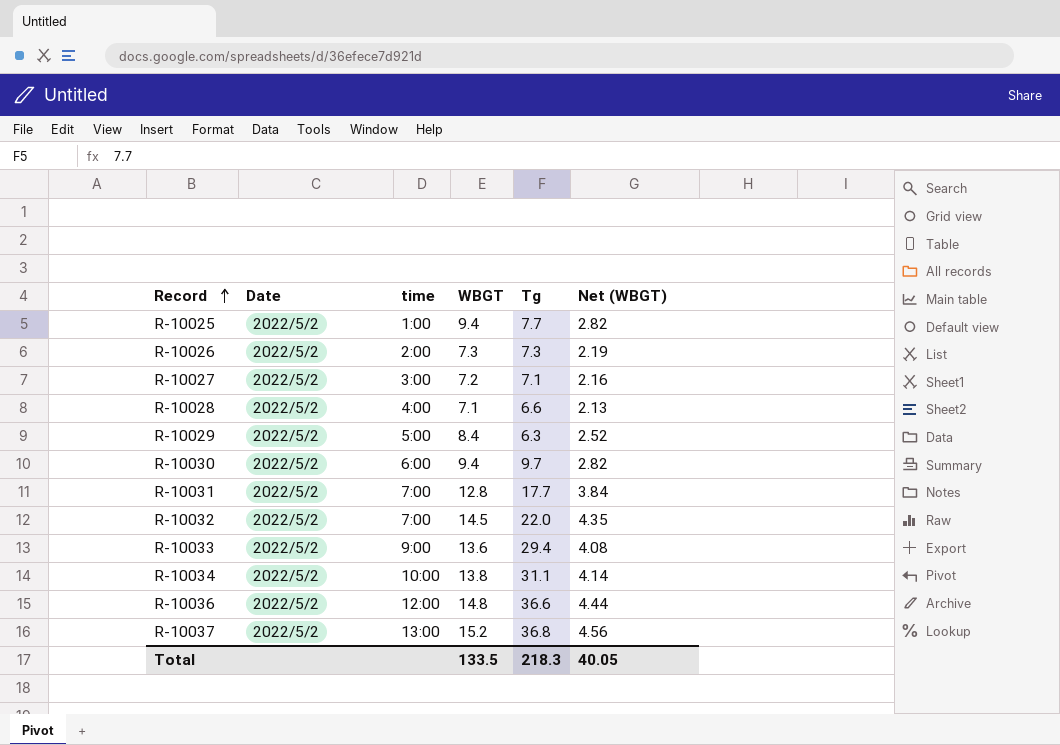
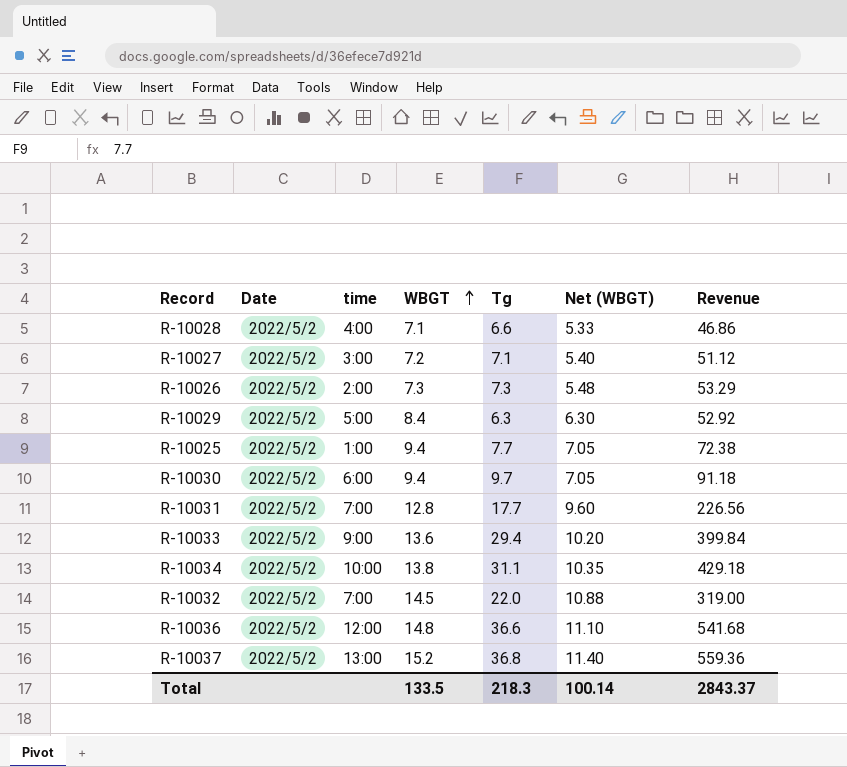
row order: Record ascending -> WBGT ascending
column Net (WBGT) | formula: [WBGT] * 0.3 -> [WBGT] * 0.75
column Revenue | formula: none -> [WBGT] * [Tg]
Total | Net (WBGT): 40.05 -> 100.14

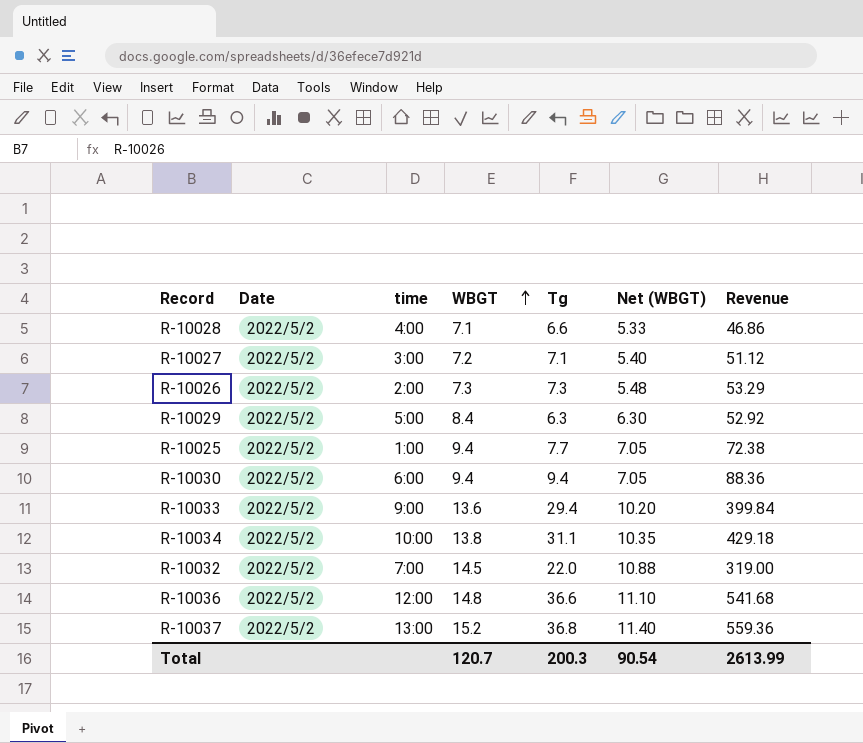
row R-10031: 2022/5/2 | 7:00 | 12.8 | 17.7 | 9.60 | 226.56 -> none
R-10030 | Tg: 9.7 -> 9.4
R-10030 | Revenue: 91.18 -> 88.36
Total | WBGT: 133.5 -> 120.7
Total | Tg: 218.3 -> 200.3
Total | Net (WBGT): 100.14 -> 90.54
Total | Revenue: 2843.37 -> 2613.99

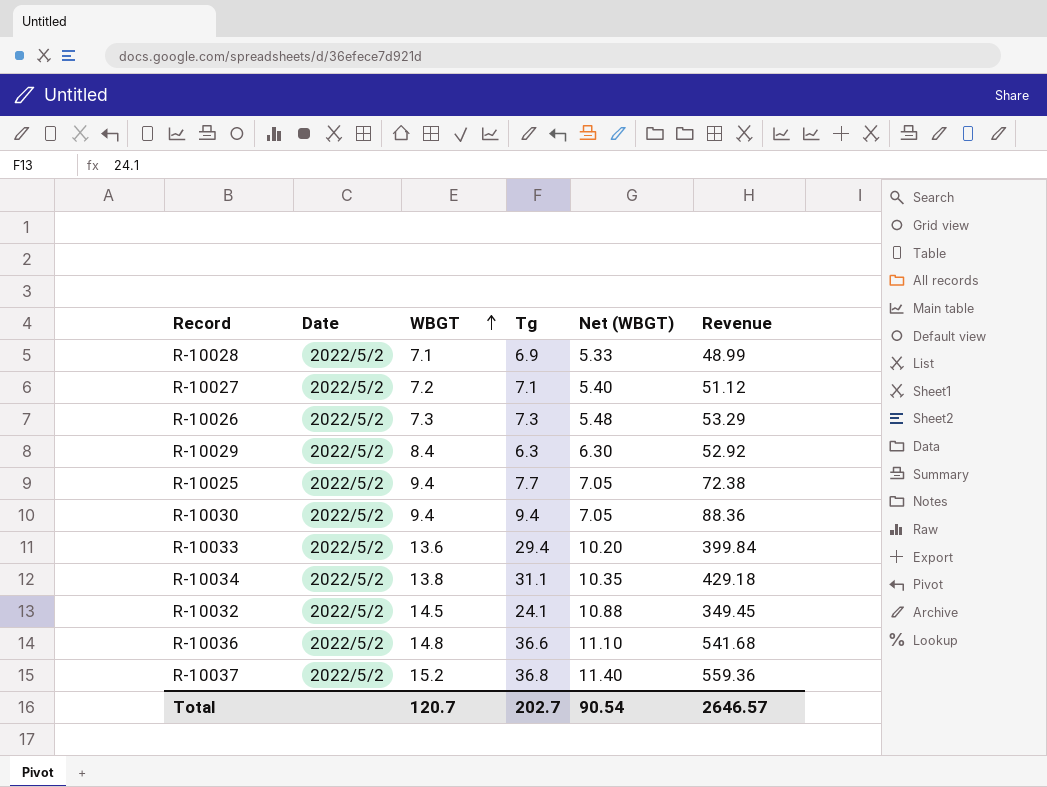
column time | position: 3 -> none
R-10028 | Tg: 6.6 -> 6.9
R-10028 | Revenue: 46.86 -> 48.99
R-10032 | Tg: 22.0 -> 24.1
R-10032 | Revenue: 319.00 -> 349.45
Total | Tg: 200.3 -> 202.7
Total | Revenue: 2613.99 -> 2646.57

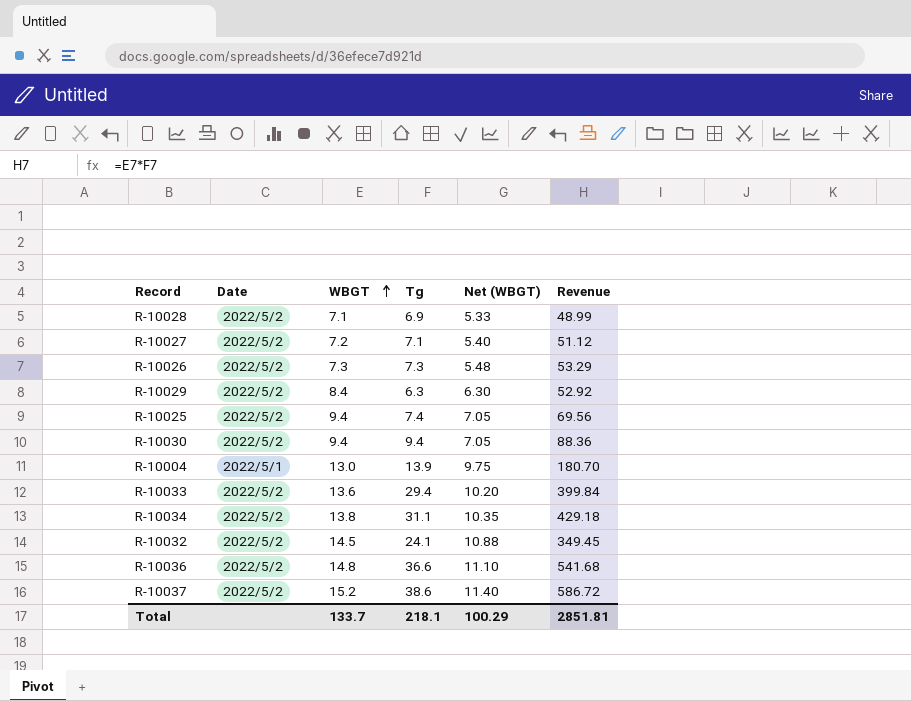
R-10025 | Tg: 7.7 -> 7.4
R-10025 | Revenue: 72.38 -> 69.56
row R-10004: none -> 2022/5/1 | 13.0 | 13.9 | 9.75 | 180.70
R-10037 | Tg: 36.8 -> 38.6
R-10037 | Revenue: 559.36 -> 586.72
Total | WBGT: 120.7 -> 133.7
Total | Tg: 202.7 -> 218.1
Total | Net (WBGT): 90.54 -> 100.29
Total | Revenue: 2646.57 -> 2851.81

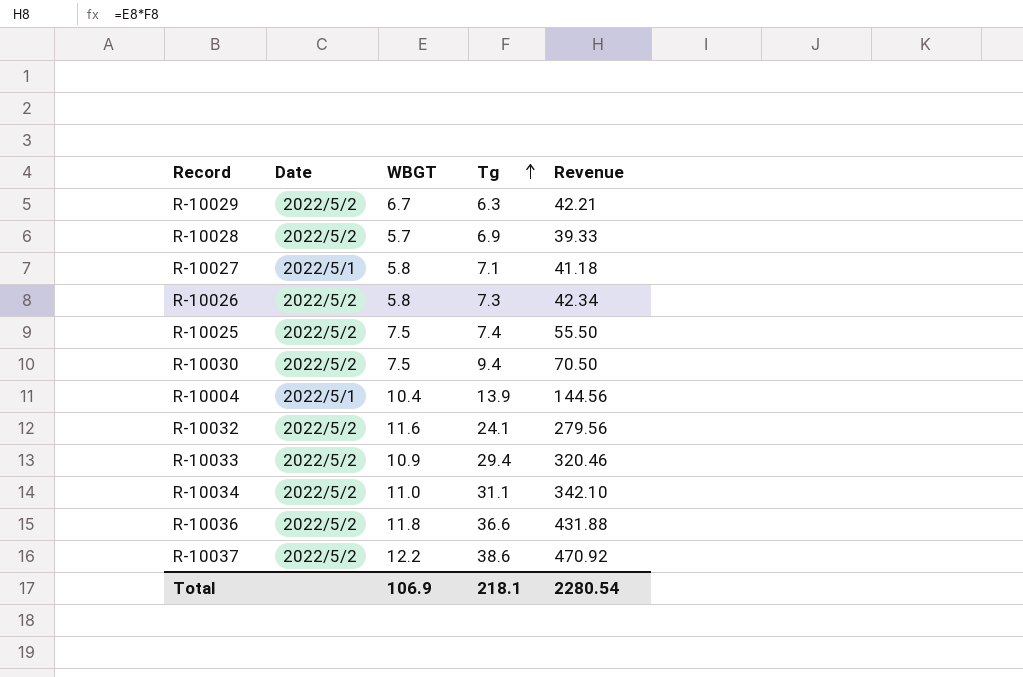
row order: WBGT ascending -> Tg ascending
column Net (WBGT) | formula: [WBGT] * 0.75 -> none
R-10029 | WBGT: 8.4 -> 6.7
R-10029 | Revenue: 52.92 -> 42.21
R-10028 | WBGT: 7.1 -> 5.7
R-10028 | Revenue: 48.99 -> 39.33
R-10027 | Date: 2022/5/2 -> 2022/5/1
R-10027 | WBGT: 7.2 -> 5.8
R-10027 | Revenue: 51.12 -> 41.18
R-10026 | WBGT: 7.3 -> 5.8
R-10026 | Revenue: 53.29 -> 42.34
R-10025 | WBGT: 9.4 -> 7.5
R-10025 | Revenue: 69.56 -> 55.50
R-10030 | WBGT: 9.4 -> 7.5
R-10030 | Revenue: 88.36 -> 70.50
R-10004 | WBGT: 13.0 -> 10.4
R-10004 | Revenue: 180.70 -> 144.56
R-10032 | WBGT: 14.5 -> 11.6
R-10032 | Revenue: 349.45 -> 279.56
R-10033 | WBGT: 13.6 -> 10.9
R-10033 | Revenue: 399.84 -> 320.46
R-10034 | WBGT: 13.8 -> 11.0
R-10034 | Revenue: 429.18 -> 342.10
R-10036 | WBGT: 14.8 -> 11.8
R-10036 | Revenue: 541.68 -> 431.88
R-10037 | WBGT: 15.2 -> 12.2
R-10037 | Revenue: 586.72 -> 470.92
Total | WBGT: 133.7 -> 106.9
Total | Revenue: 2851.81 -> 2280.54

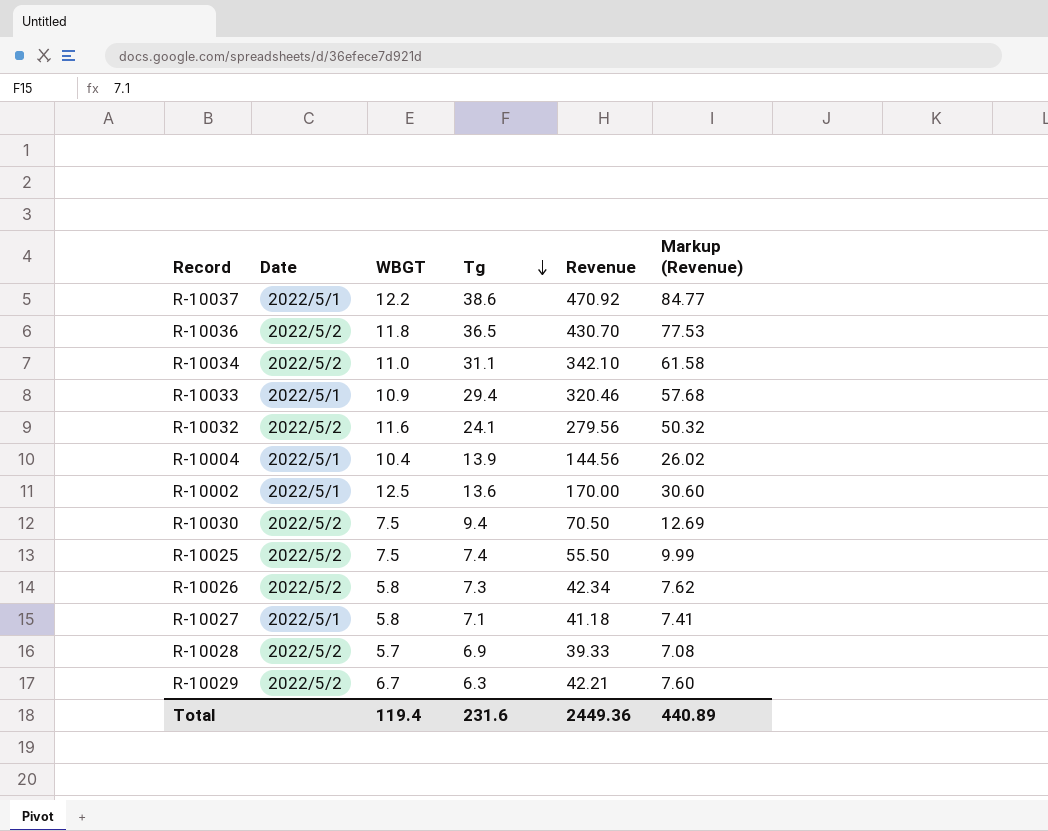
row order: Tg ascending -> Tg descending
column Markup (Revenue) | formula: none -> [Revenue] * 0.18
R-10037 | Date: 2022/5/2 -> 2022/5/1
R-10036 | Tg: 36.6 -> 36.5
R-10036 | Revenue: 431.88 -> 430.70
R-10033 | Date: 2022/5/2 -> 2022/5/1
row R-10002: none -> 2022/5/1 | 12.5 | 13.6 | 170.00 | 30.60
Total | WBGT: 106.9 -> 119.4
Total | Tg: 218.1 -> 231.6
Total | Revenue: 2280.54 -> 2449.36

